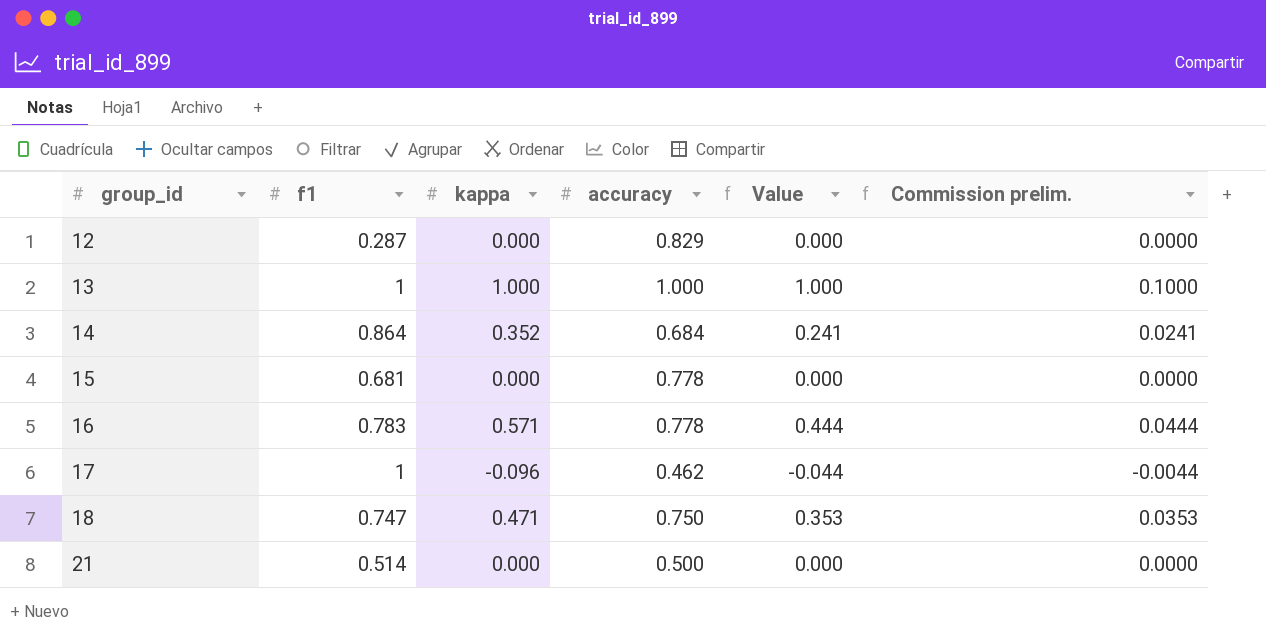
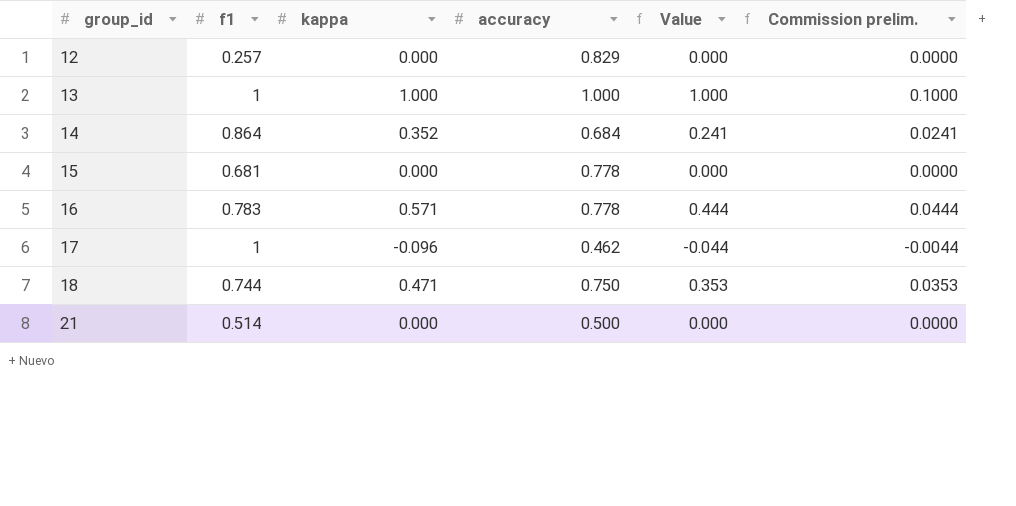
12 | f1: 0.287 -> 0.257
18 | f1: 0.747 -> 0.744

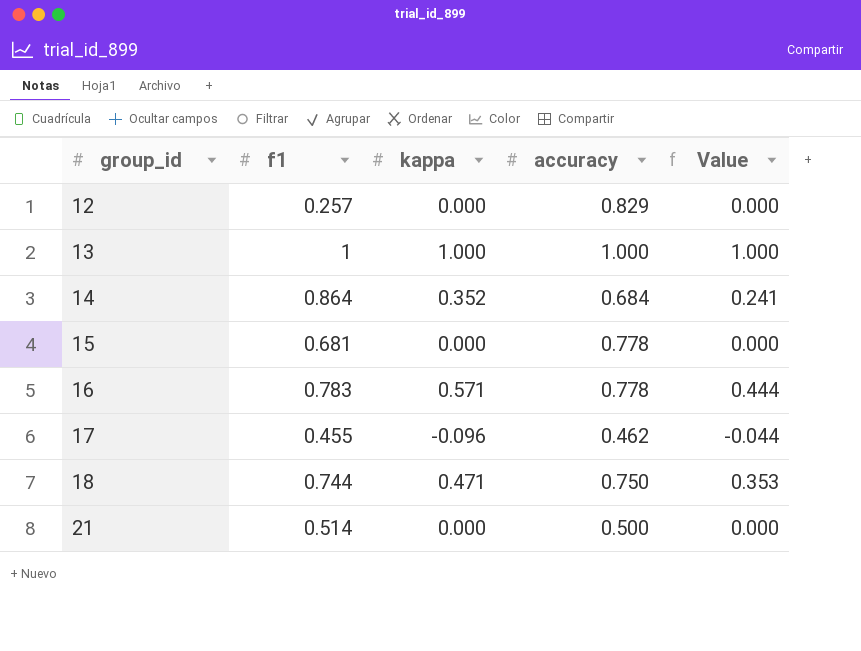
column Commission prelim. | formula: [Value] * 0.1 -> none
17 | f1: 1 -> 0.455

